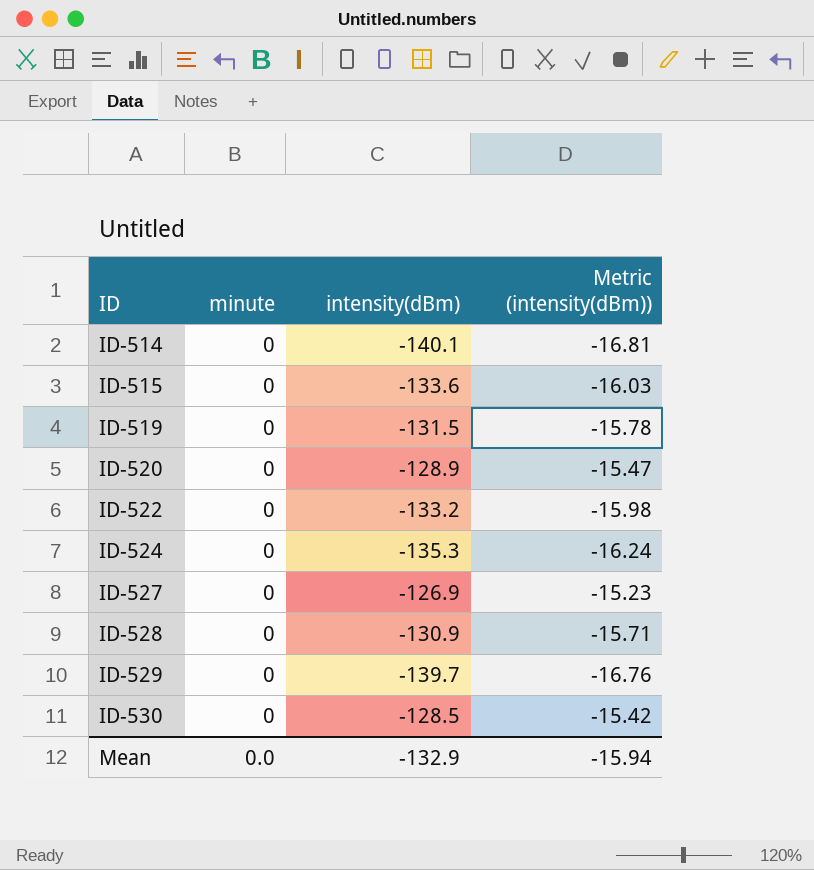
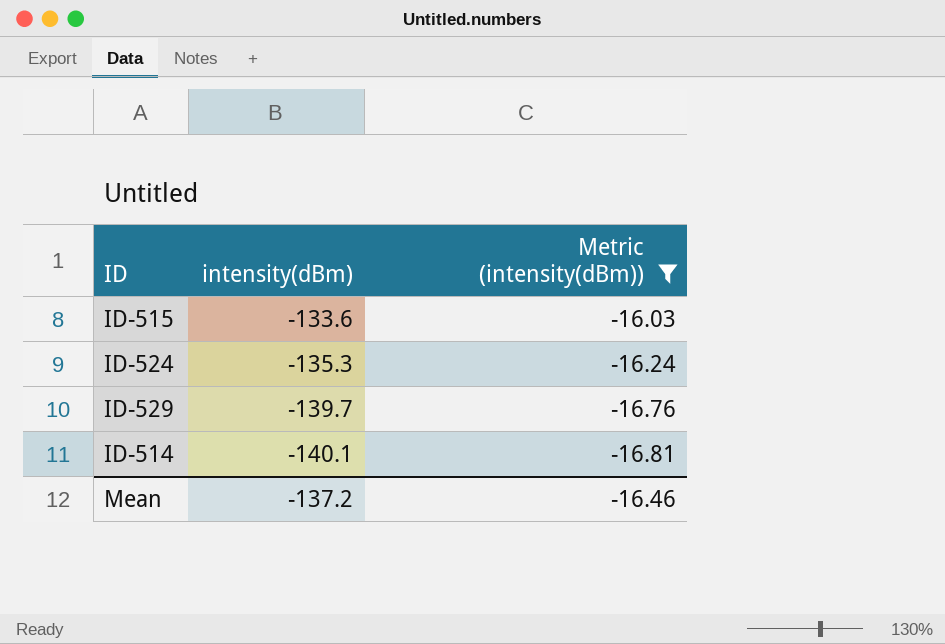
filter: none -> Metric (intensity(dBm)) <= -16.03
row order: ID ascending -> intensity(dBm) descending
column minute | position: 2 -> none
Mean | intensity(dBm): -132.9 -> -137.2
Mean | Metric (intensity(dBm)): -15.94 -> -16.46

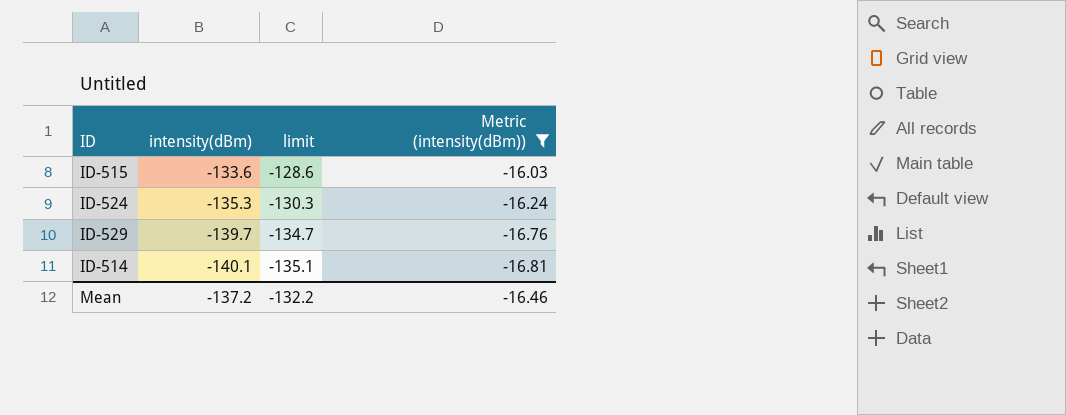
column limit | formula: none -> [intensity(dBm)] + 5

